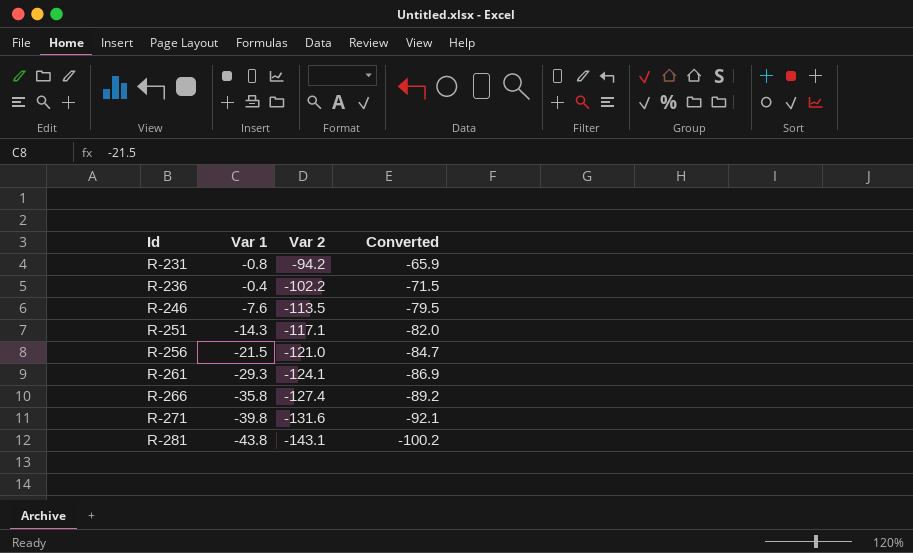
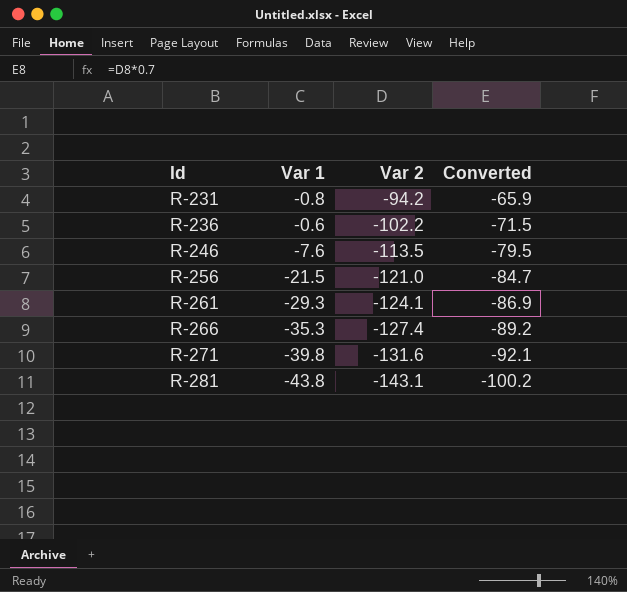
row R-251: -14.3 | -117.1 | -82.0 -> none
R-236 | Var 1: -0.4 -> -0.6
R-266 | Var 1: -35.8 -> -35.3

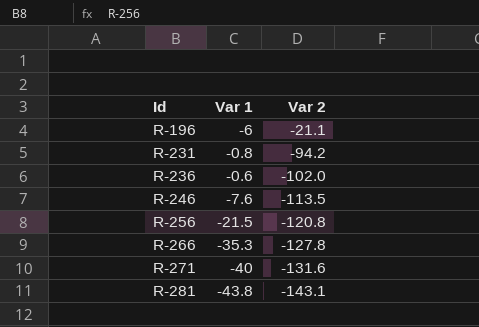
column Converted | formula: [Var 2] * 0.7 -> none
row R-261: -29.3 | -124.1 | -86.9 -> none
row R-196: none -> -6 | -21.1
R-236 | Var 2: -102.2 -> -102.0
R-256 | Var 2: -121.0 -> -120.8
R-266 | Var 2: -127.4 -> -127.8
R-271 | Var 1: -39.8 -> -40

